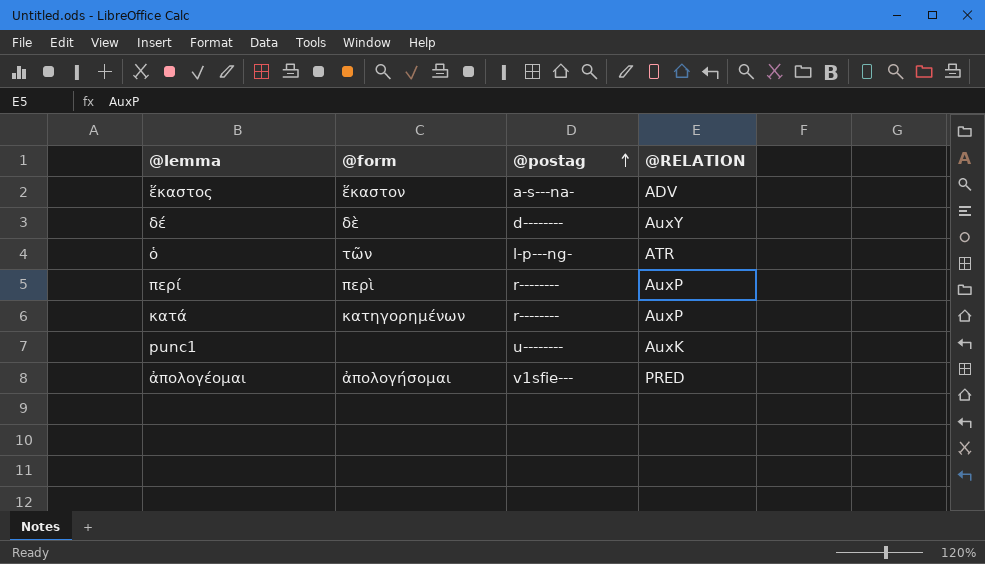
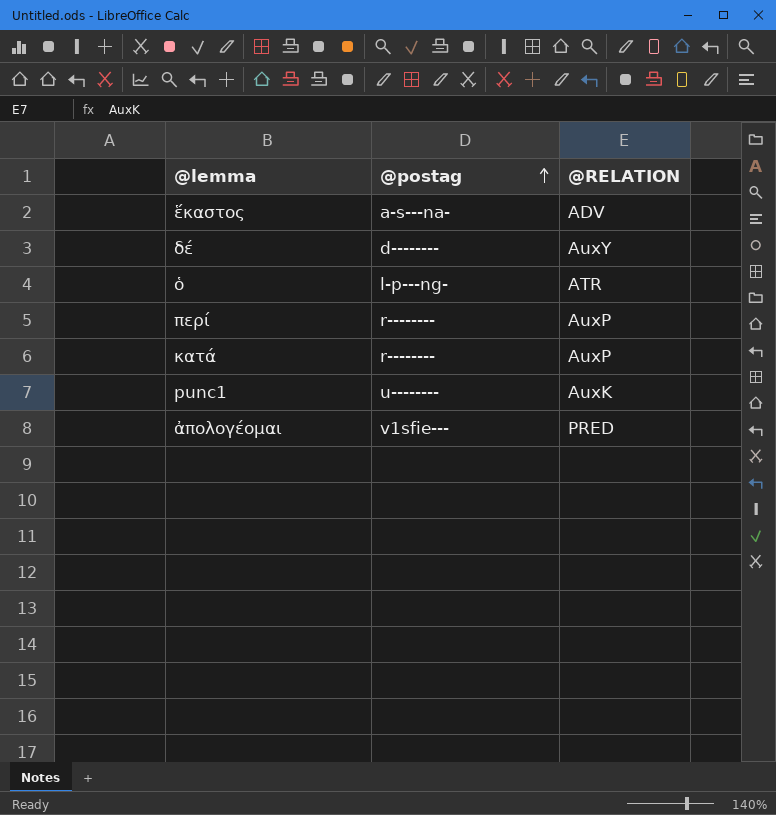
column @form | position: 2 -> none

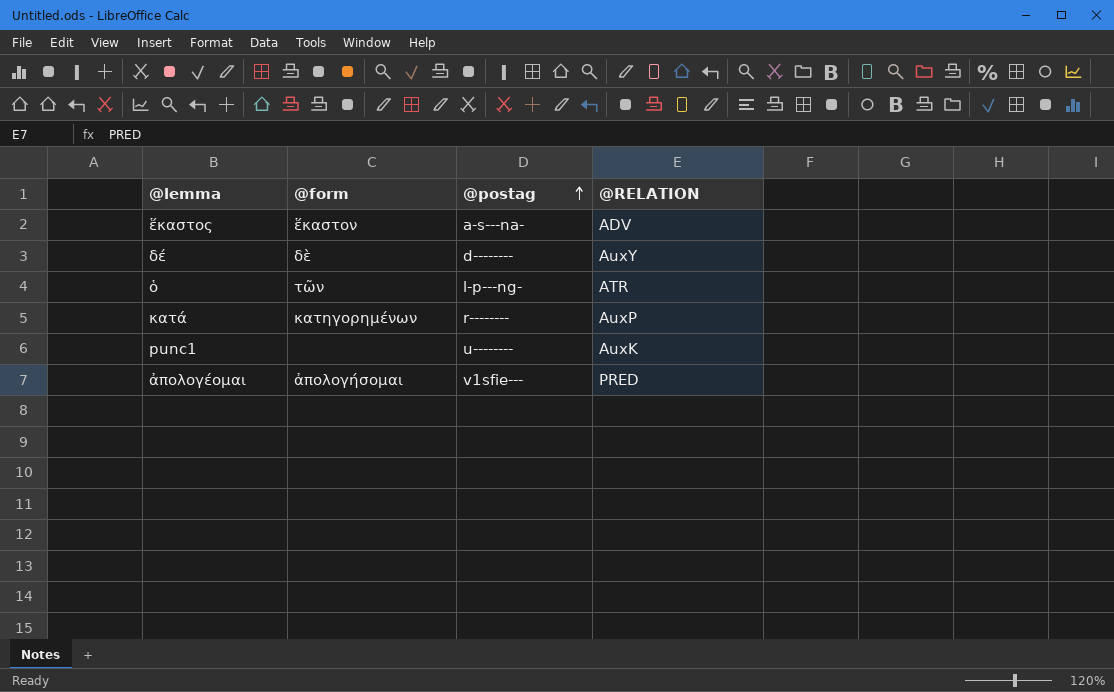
column @form | position: none -> 2
row περί: r-------- | AuxP -> none

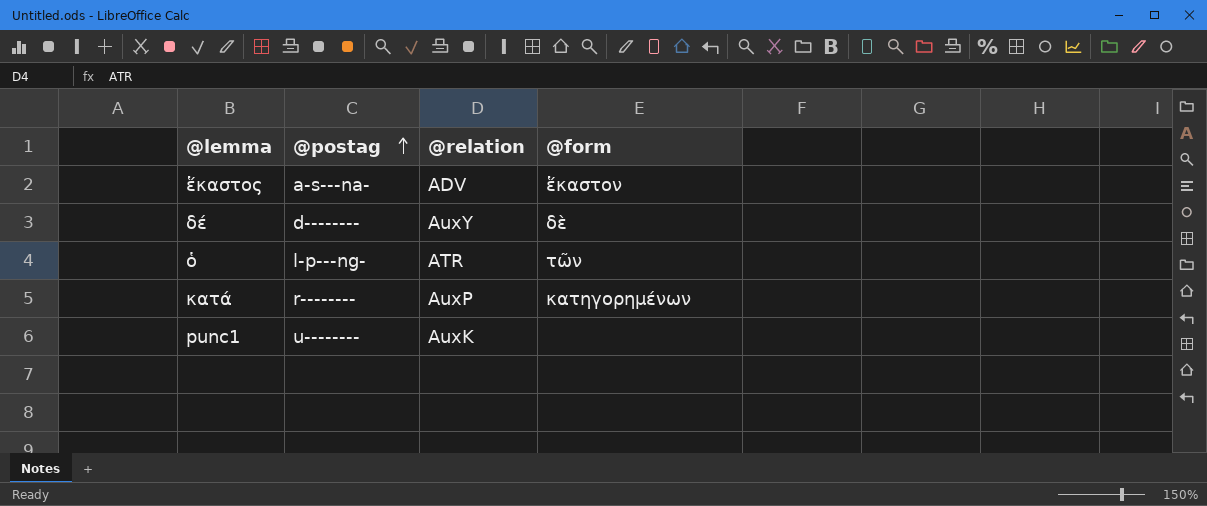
column name: @RELATION -> @relation
column @form | position: 2 -> 4
row ἀπολογέομαι: ἀπολογήσομαι | v1sfie--- | PRED -> none

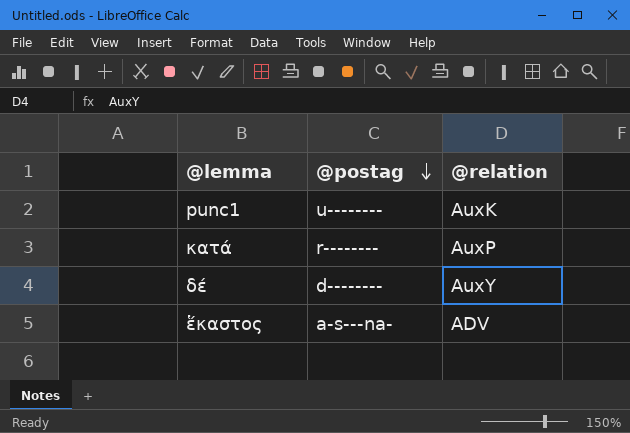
row order: @postag ascending -> @postag descending
column @form | position: 4 -> none
row ὁ: l-p---ng- | ATR | τῶν -> none

